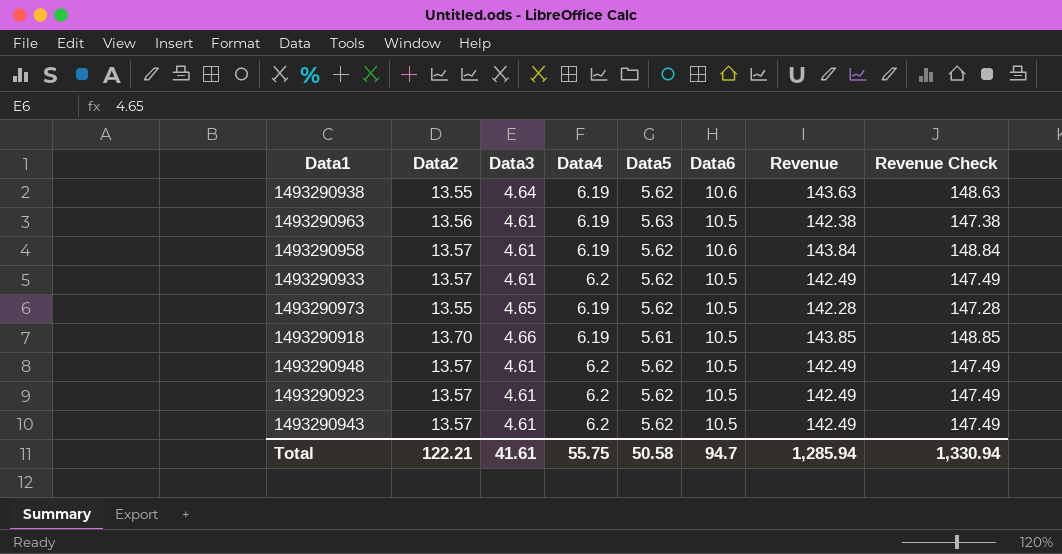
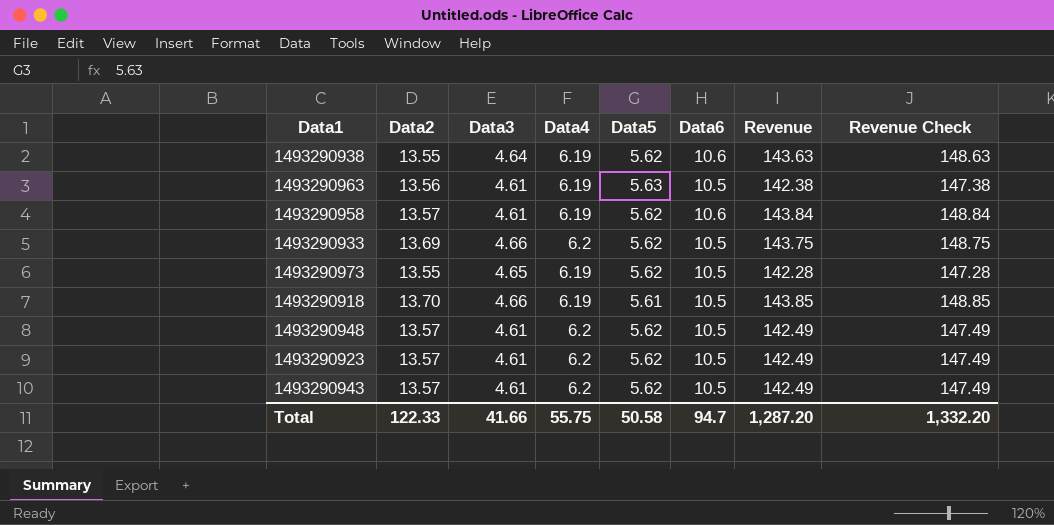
1493290933 | Data2: 13.57 -> 13.69
1493290933 | Data3: 4.61 -> 4.66
1493290933 | Revenue: 142.49 -> 143.75
1493290933 | Revenue Check: 147.49 -> 148.75
Total | Data2: 122.21 -> 122.33
Total | Data3: 41.61 -> 41.66
Total | Revenue: 1,285.94 -> 1,287.20
Total | Revenue Check: 1,330.94 -> 1,332.20

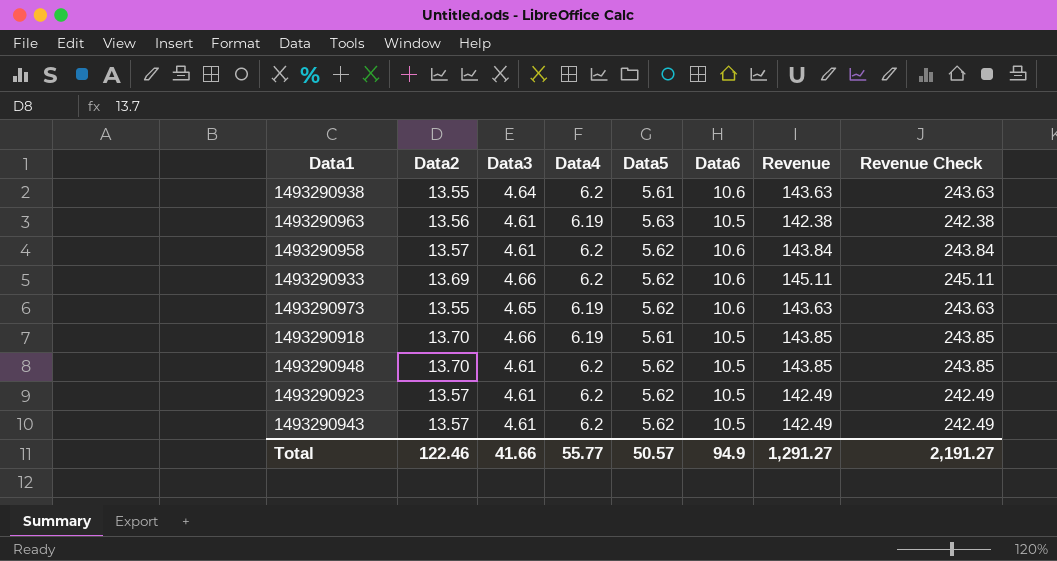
column Revenue Check | formula: [Revenue] + 5 -> [Revenue] + 100
1493290938 | Data4: 6.19 -> 6.2
1493290938 | Data5: 5.62 -> 5.61
1493290958 | Data4: 6.19 -> 6.2
1493290933 | Data6: 10.5 -> 10.6
1493290933 | Revenue: 143.75 -> 145.11
1493290973 | Data6: 10.5 -> 10.6
1493290973 | Revenue: 142.28 -> 143.63
1493290948 | Data2: 13.57 -> 13.70
1493290948 | Revenue: 142.49 -> 143.85
Total | Data2: 122.33 -> 122.46
Total | Data4: 55.75 -> 55.77
Total | Data5: 50.58 -> 50.57
Total | Data6: 94.7 -> 94.9
Total | Revenue: 1,287.20 -> 1,291.27
Total | Revenue Check: 1,332.20 -> 2,191.27

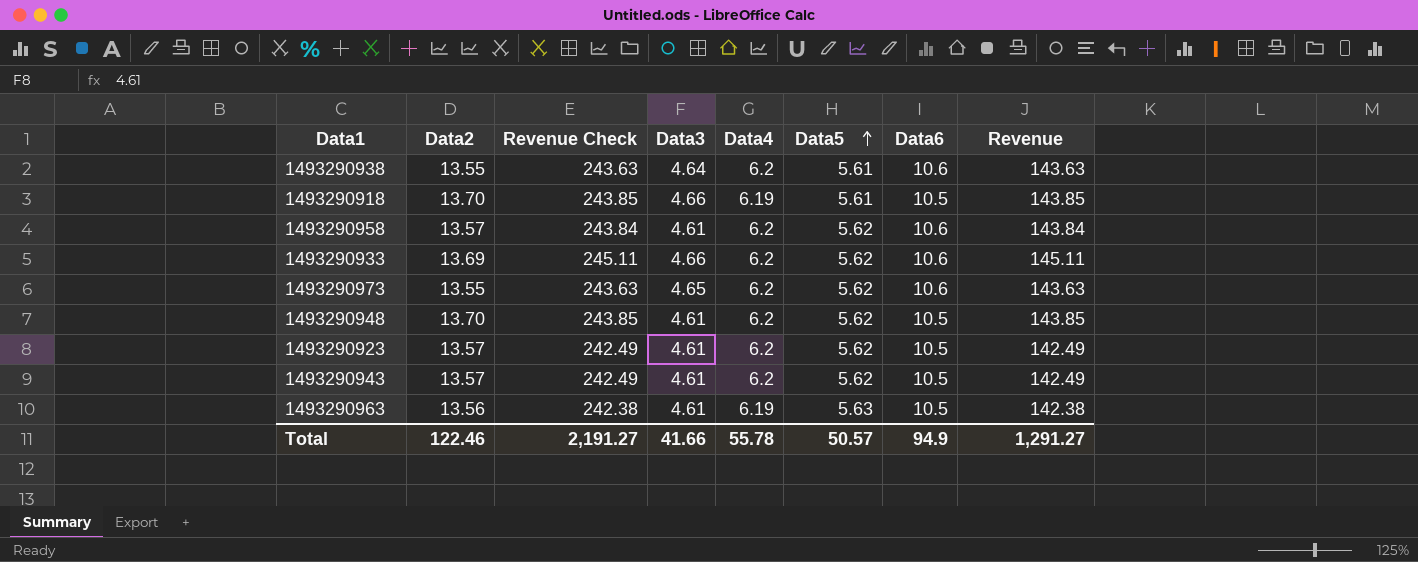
row order: none -> Data5 ascending
column Revenue Check | position: 8 -> 3
1493290973 | Data4: 6.19 -> 6.2
Total | Data4: 55.77 -> 55.78

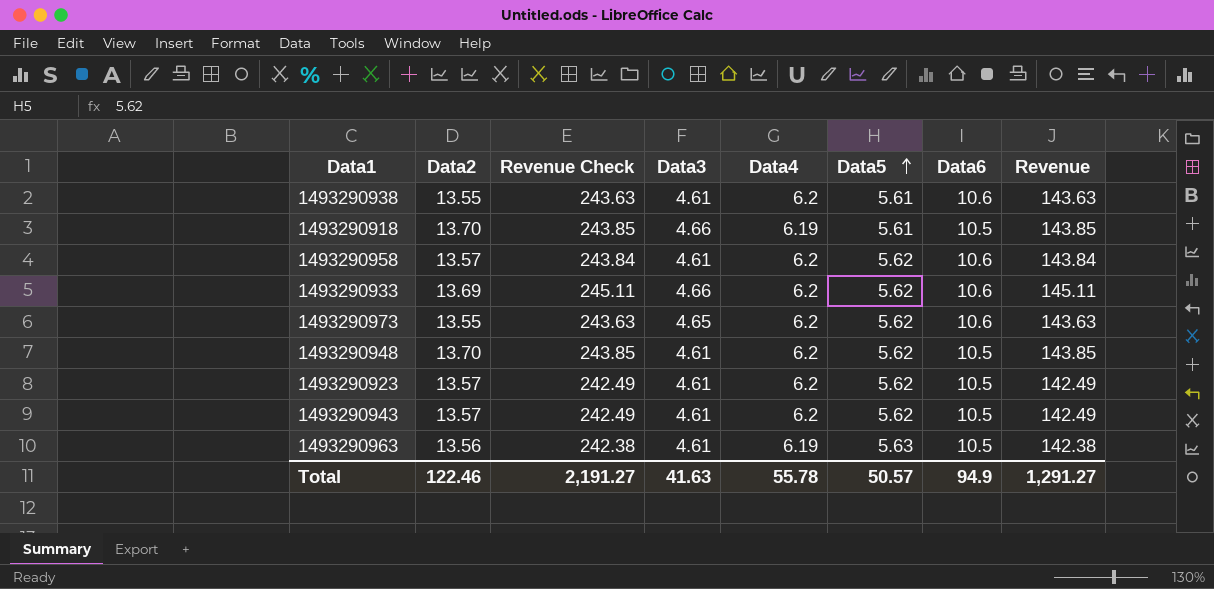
1493290938 | Data3: 4.64 -> 4.61
Total | Data3: 41.66 -> 41.63

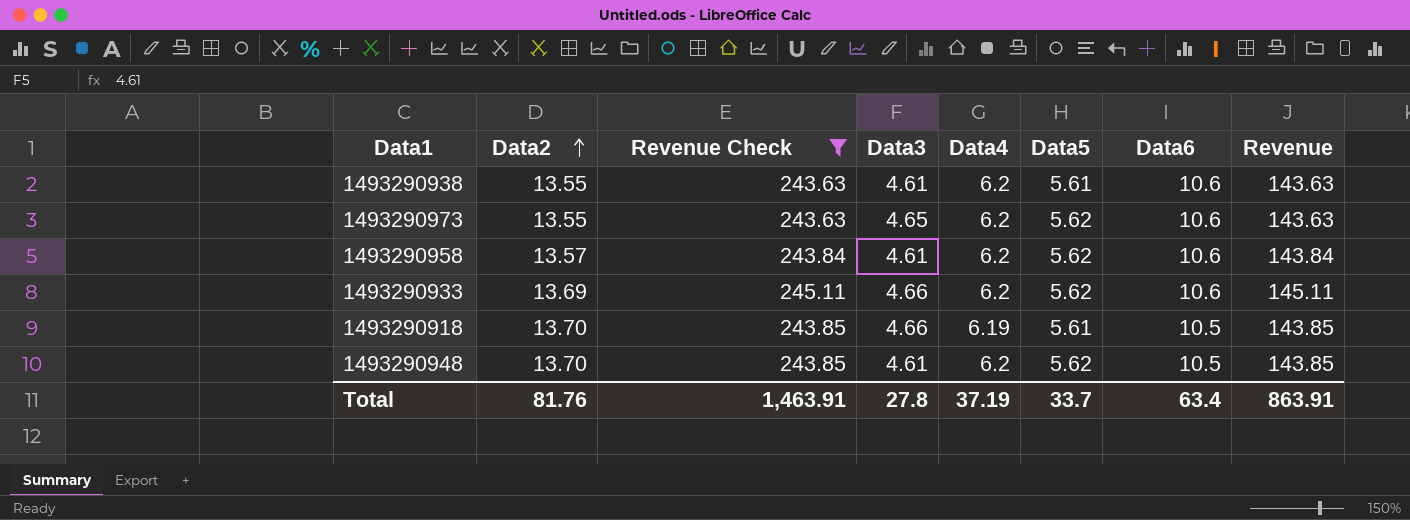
filter: none -> Revenue Check >= 243.63
row order: Data5 ascending -> Data2 ascending
Total | Data2: 122.46 -> 81.76
Total | Revenue Check: 2,191.27 -> 1,463.91
Total | Data3: 41.63 -> 27.8
Total | Data4: 55.78 -> 37.19
Total | Data5: 50.57 -> 33.7
Total | Data6: 94.9 -> 63.4
Total | Revenue: 1,291.27 -> 863.91

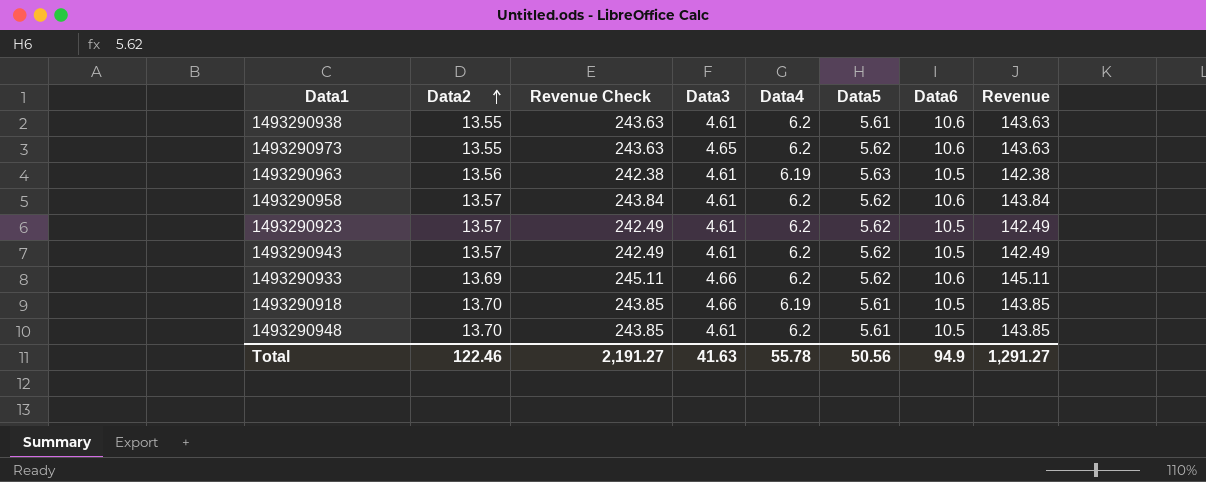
filter: Revenue Check >= 243.63 -> none
1493290948 | Data5: 5.62 -> 5.61
Total | Data2: 81.76 -> 122.46
Total | Revenue Check: 1,463.91 -> 2,191.27
Total | Data3: 27.8 -> 41.63
Total | Data4: 37.19 -> 55.78
Total | Data5: 33.7 -> 50.56
Total | Data6: 63.4 -> 94.9
Total | Revenue: 863.91 -> 1,291.27

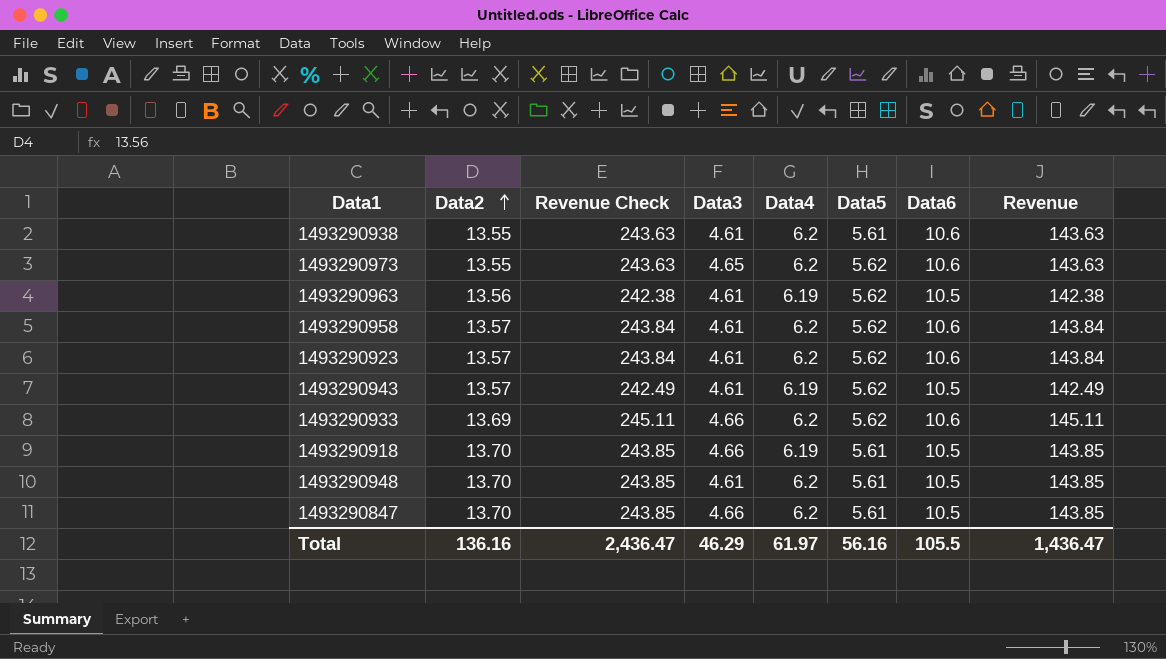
1493290963 | Data5: 5.63 -> 5.62
1493290923 | Revenue Check: 242.49 -> 243.84
1493290923 | Data6: 10.5 -> 10.6
1493290923 | Revenue: 142.49 -> 143.84
1493290943 | Data4: 6.2 -> 6.19
row 1493290847: none -> 13.70 | 243.85 | 4.66 | 6.2 | 5.61 | 10.5 | 143.85
Total | Data2: 122.46 -> 136.16
Total | Revenue Check: 2,191.27 -> 2,436.47
Total | Data3: 41.63 -> 46.29
Total | Data4: 55.78 -> 61.97
Total | Data5: 50.56 -> 56.16
Total | Data6: 94.9 -> 105.5
Total | Revenue: 1,291.27 -> 1,436.47

